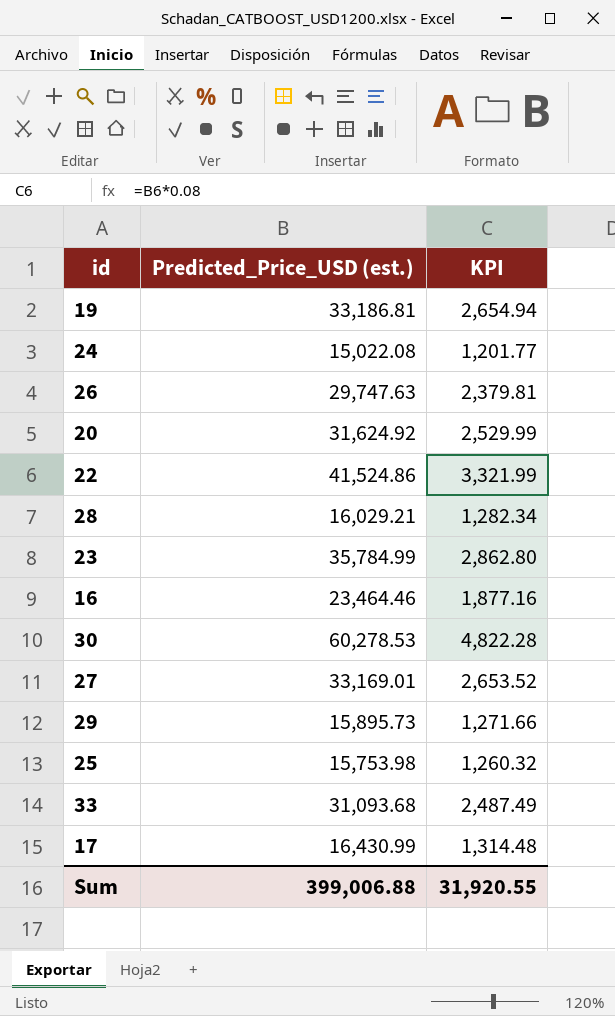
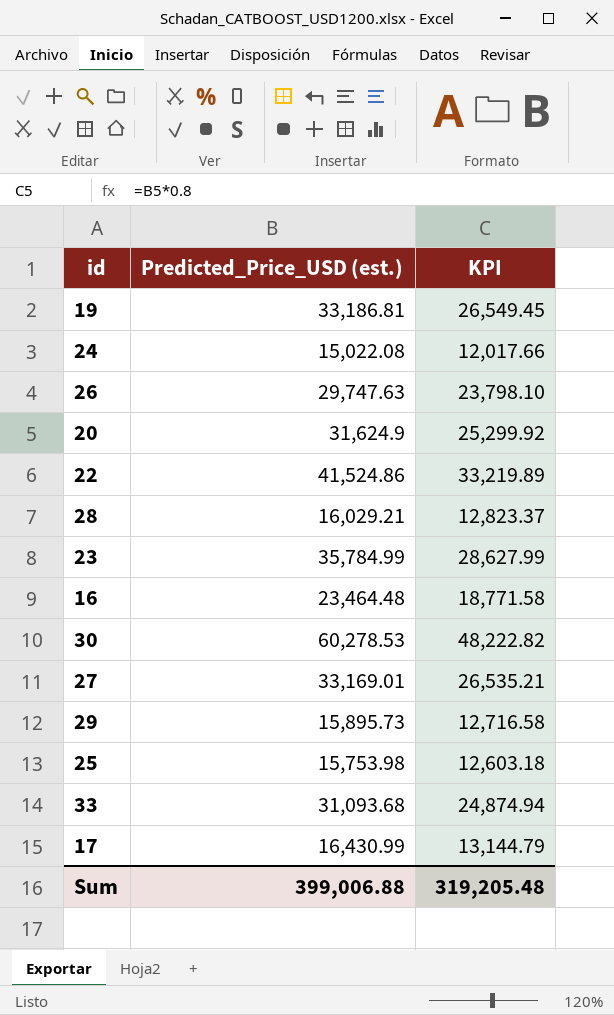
column KPI | formula: [Predicted_Price_USD (est.)] * 0.08 -> [Predicted_Price_USD (est.)] * 0.8
20 | Predicted_Price_USD (est.): 31,624.92 -> 31,624.9
16 | Predicted_Price_USD (est.): 23,464.46 -> 23,464.48
Sum | KPI: 31,920.55 -> 319,205.48

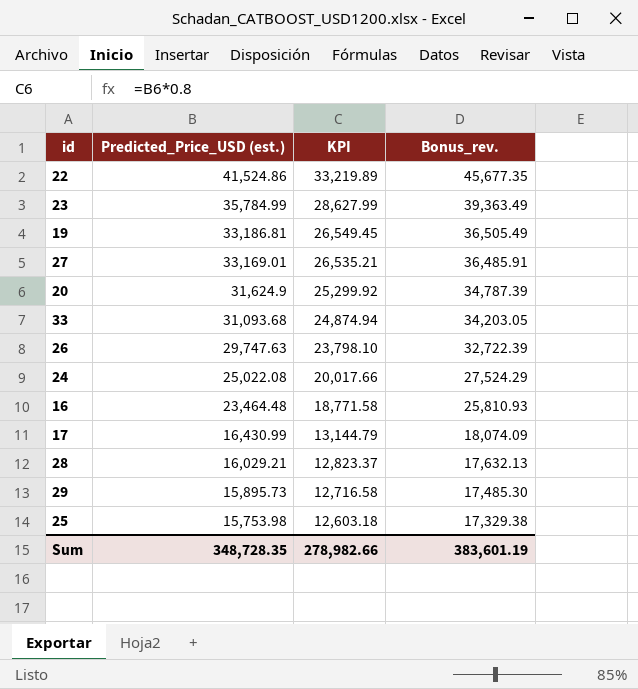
row order: none -> Predicted_Price_USD (est.) descending
column Bonus_rev. | formula: none -> [Predicted_Price_USD (est.)] * 1.1
row 30: 60,278.53 | 48,222.82 -> none
24 | Predicted_Price_USD (est.): 15,022.08 -> 25,022.08
24 | KPI: 12,017.66 -> 20,017.66
Sum | Predicted_Price_USD (est.): 399,006.88 -> 348,728.35
Sum | KPI: 319,205.48 -> 278,982.66

